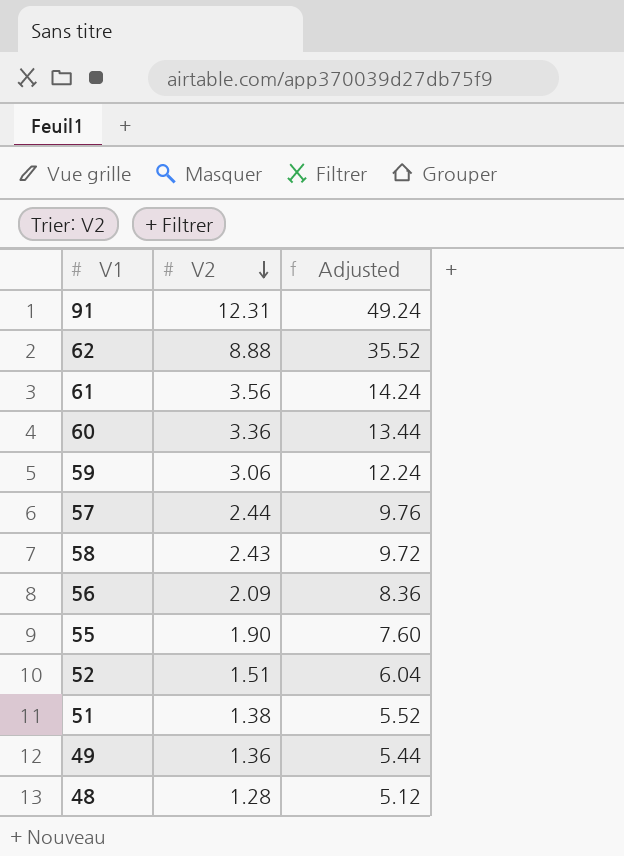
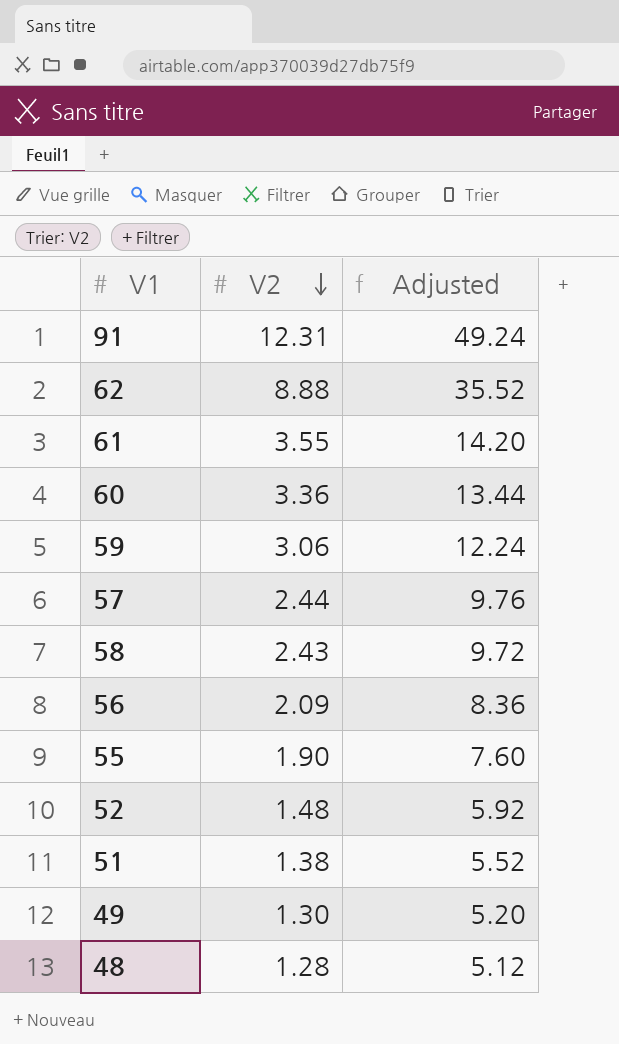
61 | V2: 3.56 -> 3.55
61 | Adjusted: 14.24 -> 14.20
52 | V2: 1.51 -> 1.48
52 | Adjusted: 6.04 -> 5.92
49 | V2: 1.36 -> 1.30
49 | Adjusted: 5.44 -> 5.20

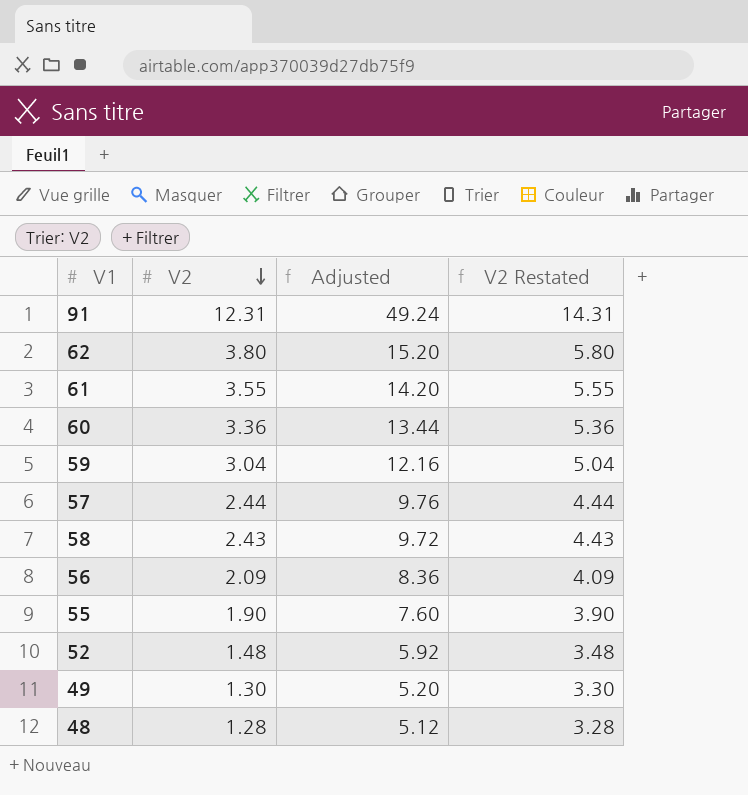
column V2 Restated | formula: none -> [V2] + 2
row 51: 1.38 | 5.52 -> none
62 | V2: 8.88 -> 3.80
62 | Adjusted: 35.52 -> 15.20
59 | V2: 3.06 -> 3.04
59 | Adjusted: 12.24 -> 12.16

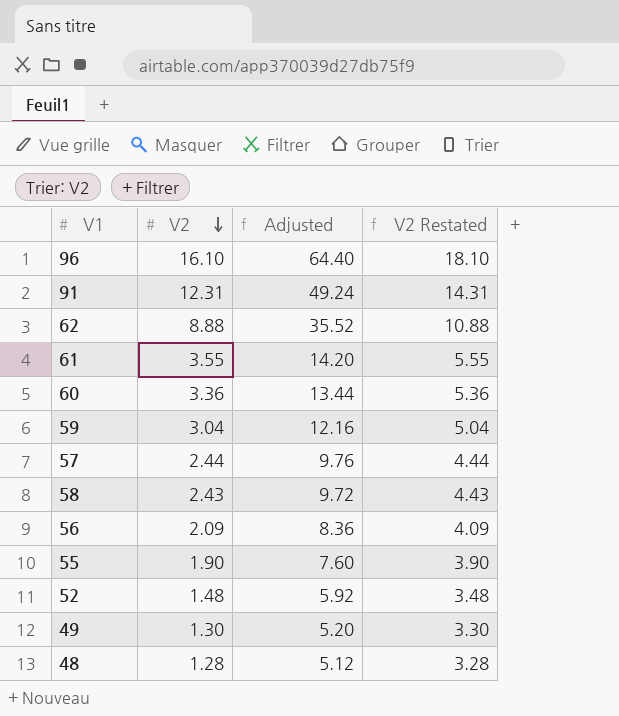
row 96: none -> 16.10 | 64.40 | 18.10
62 | V2: 3.80 -> 8.88
62 | Adjusted: 15.20 -> 35.52
62 | V2 Restated: 5.80 -> 10.88

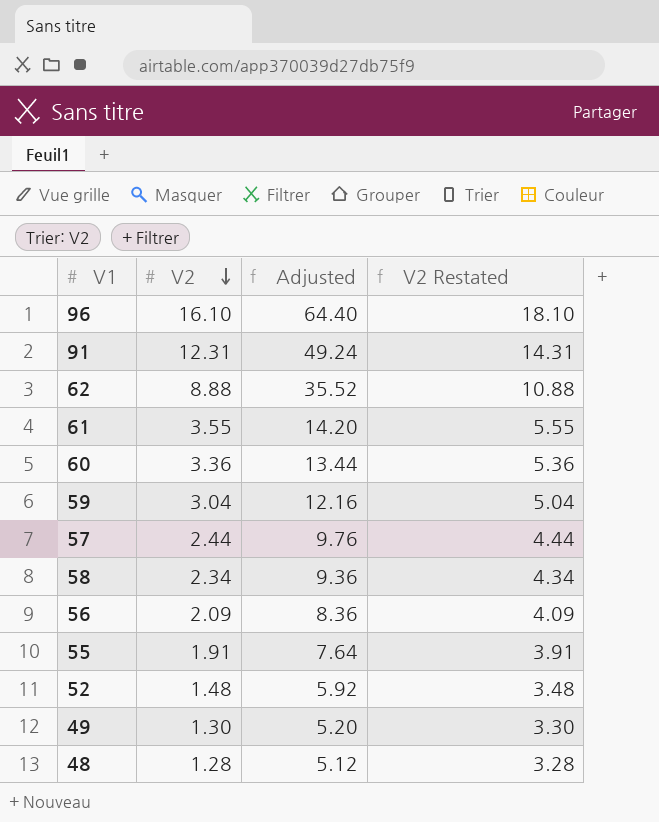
58 | V2: 2.43 -> 2.34
58 | Adjusted: 9.72 -> 9.36
58 | V2 Restated: 4.43 -> 4.34
55 | V2: 1.90 -> 1.91
55 | Adjusted: 7.60 -> 7.64
55 | V2 Restated: 3.90 -> 3.91

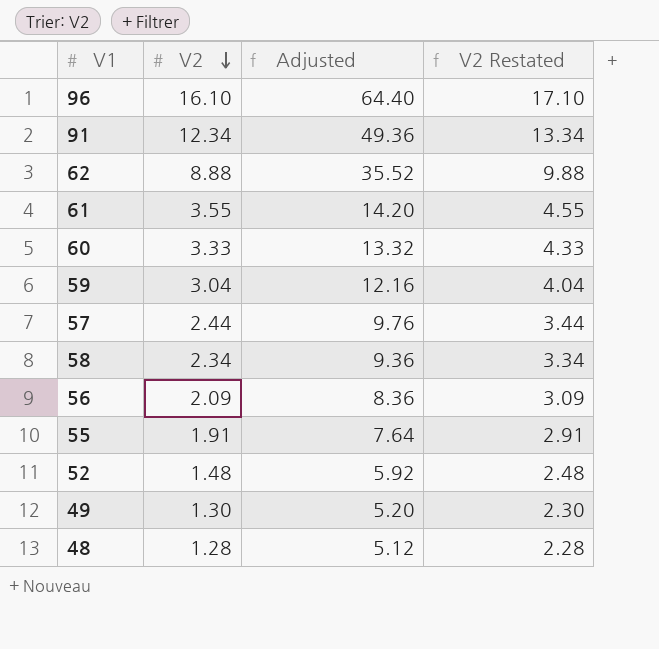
column V2 Restated | formula: [V2] + 2 -> [V2] + 1
91 | V2: 12.31 -> 12.34
91 | Adjusted: 49.24 -> 49.36
60 | V2: 3.36 -> 3.33
60 | Adjusted: 13.44 -> 13.32

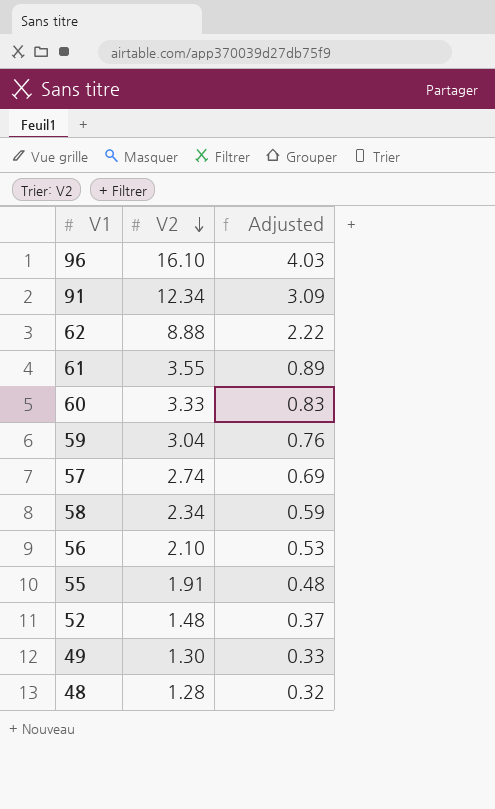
column V2 Restated | formula: [V2] + 1 -> none
column Adjusted | formula: [V2] * 4 -> [V2] * 0.25
57 | V2: 2.44 -> 2.74
56 | V2: 2.09 -> 2.10

